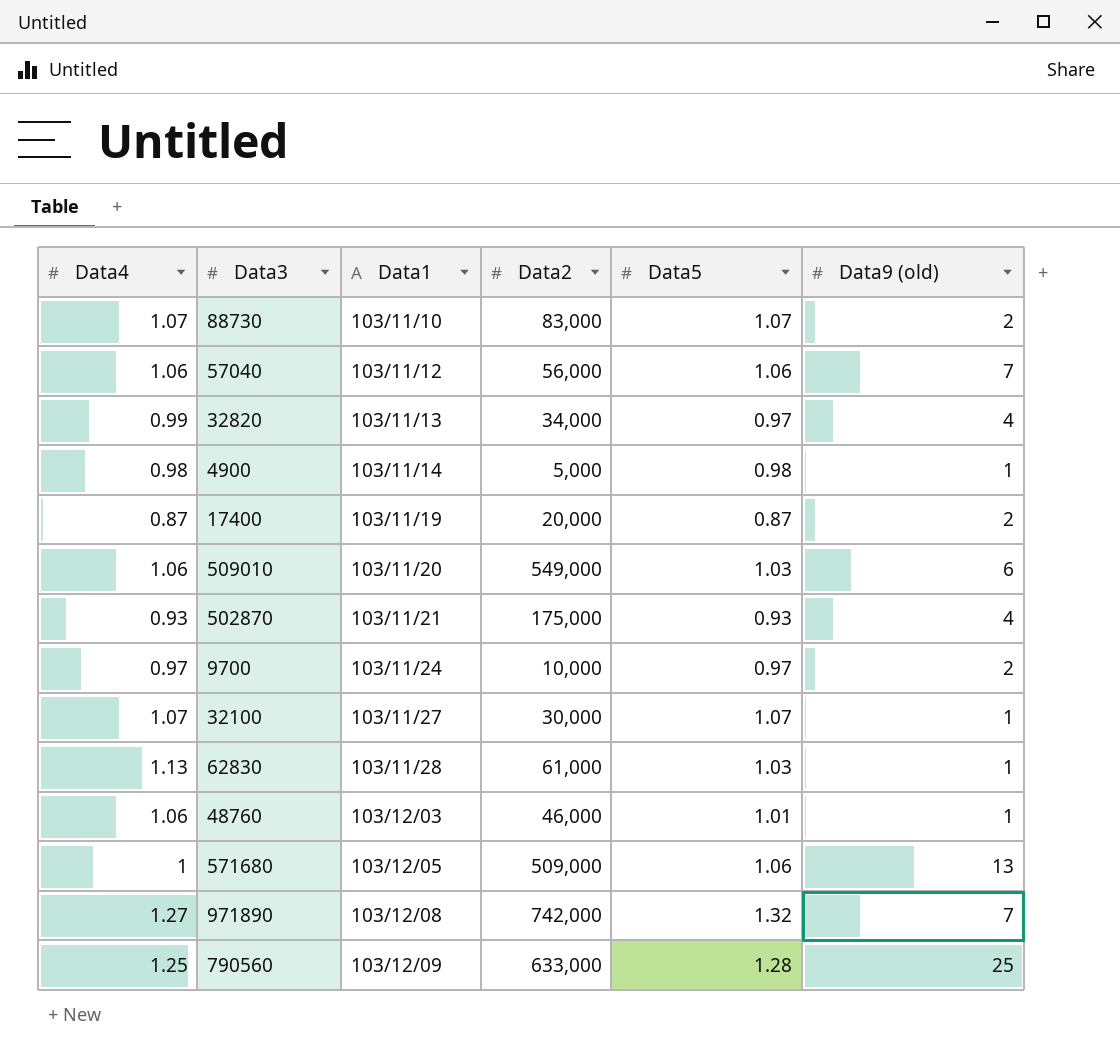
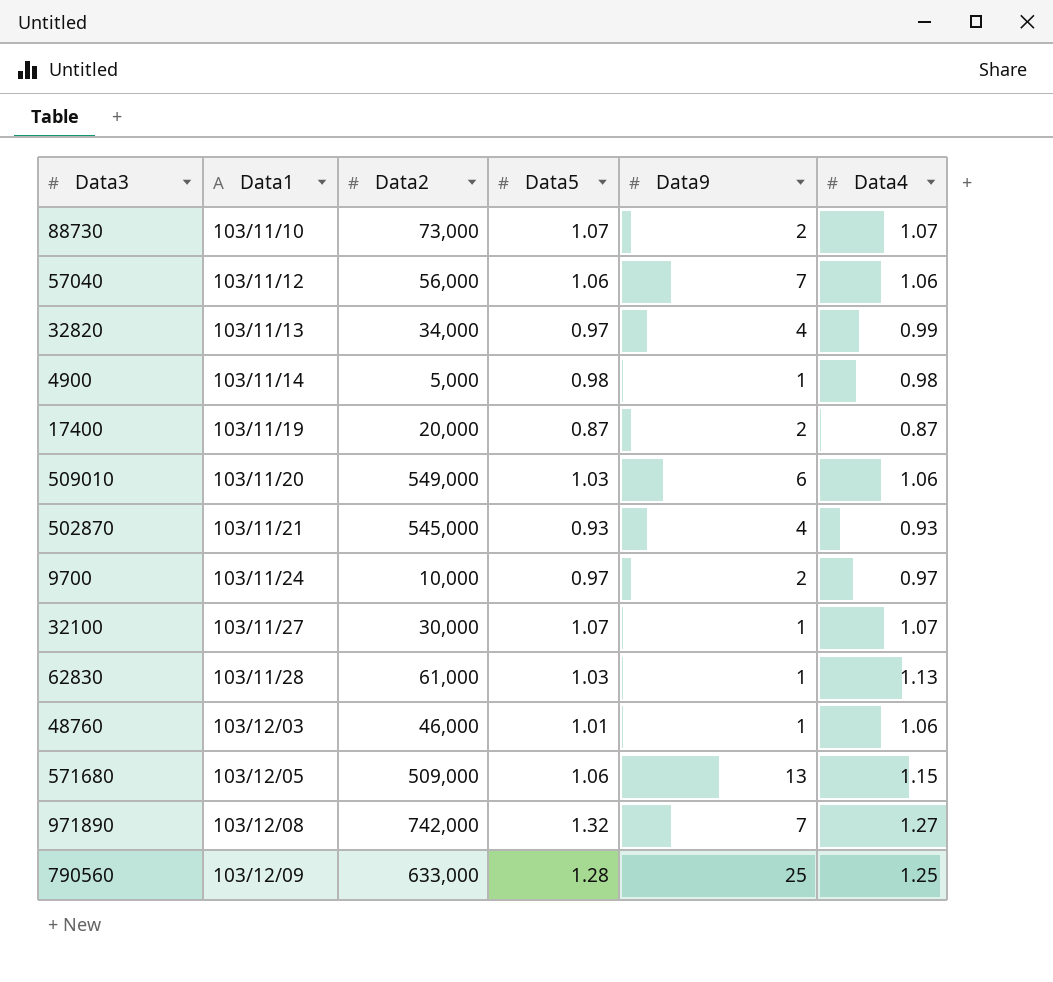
column name: Data9 (old) -> Data9
column Data4 | position: 1 -> 6
88730 | Data2: 83,000 -> 73,000
502870 | Data2: 175,000 -> 545,000
571680 | Data4: 1 -> 1.15

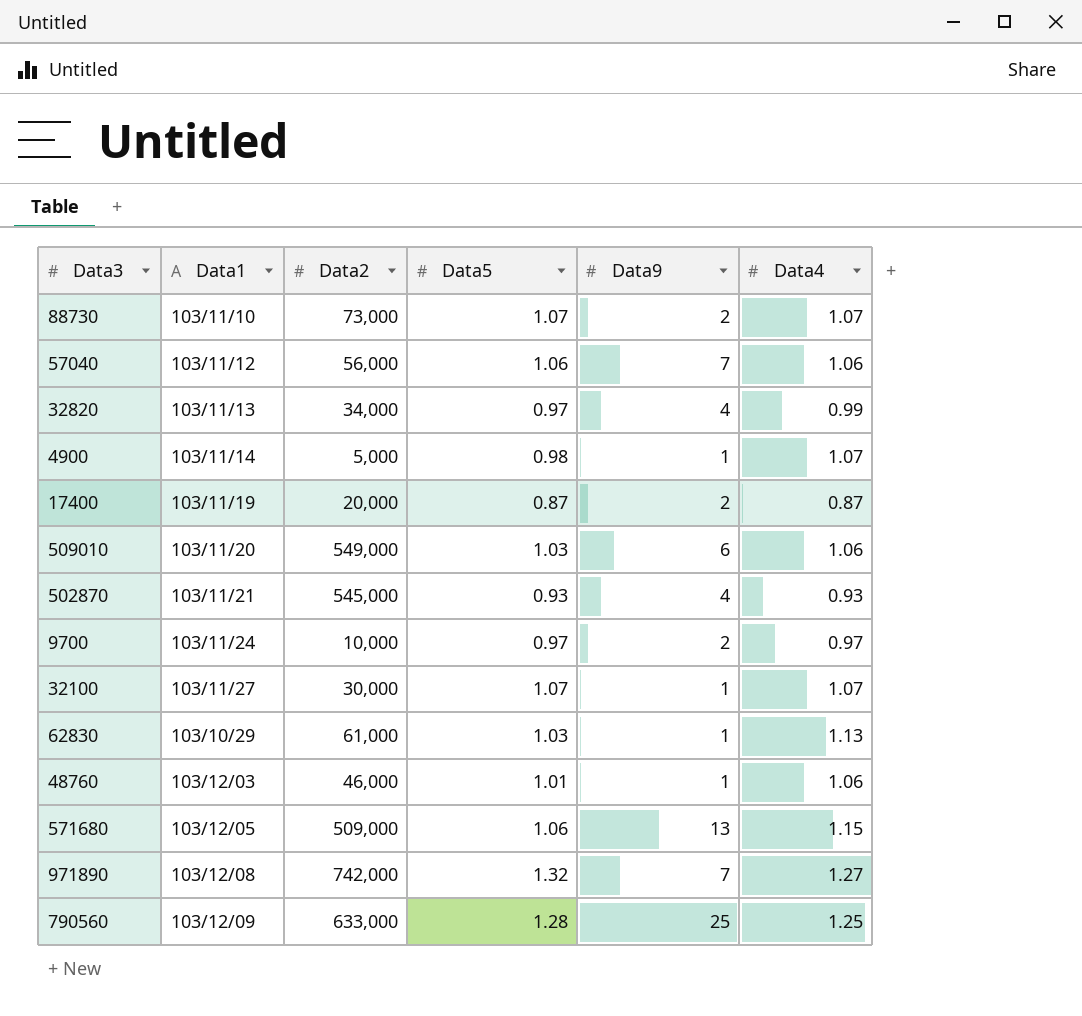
4900 | Data4: 0.98 -> 1.07
62830 | Data1: 103/11/28 -> 103/10/29

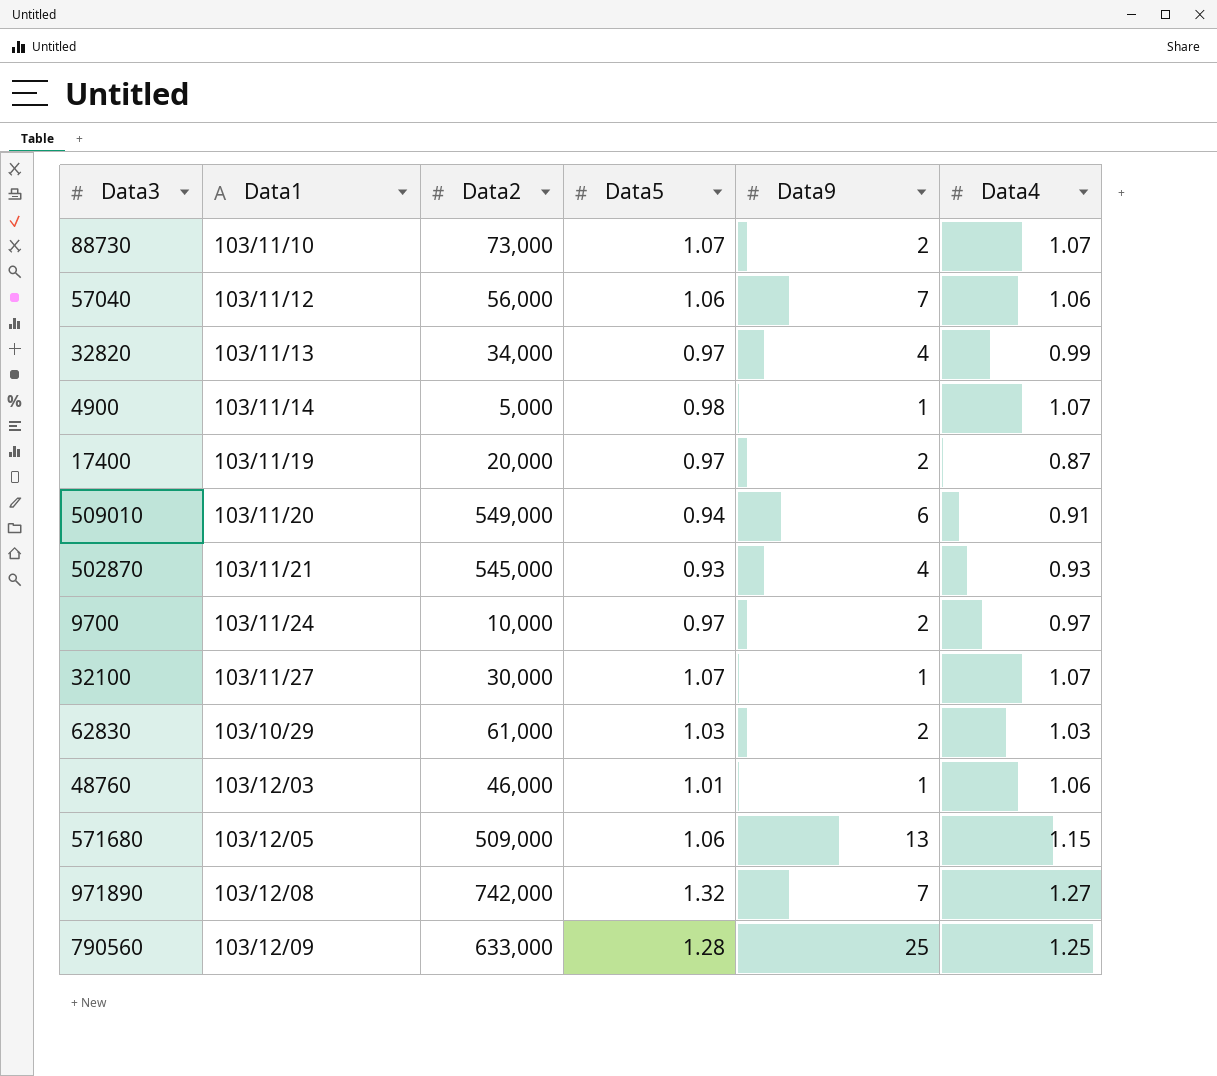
17400 | Data5: 0.87 -> 0.97
509010 | Data5: 1.03 -> 0.94
509010 | Data4: 1.06 -> 0.91
62830 | Data9: 1 -> 2
62830 | Data4: 1.13 -> 1.03

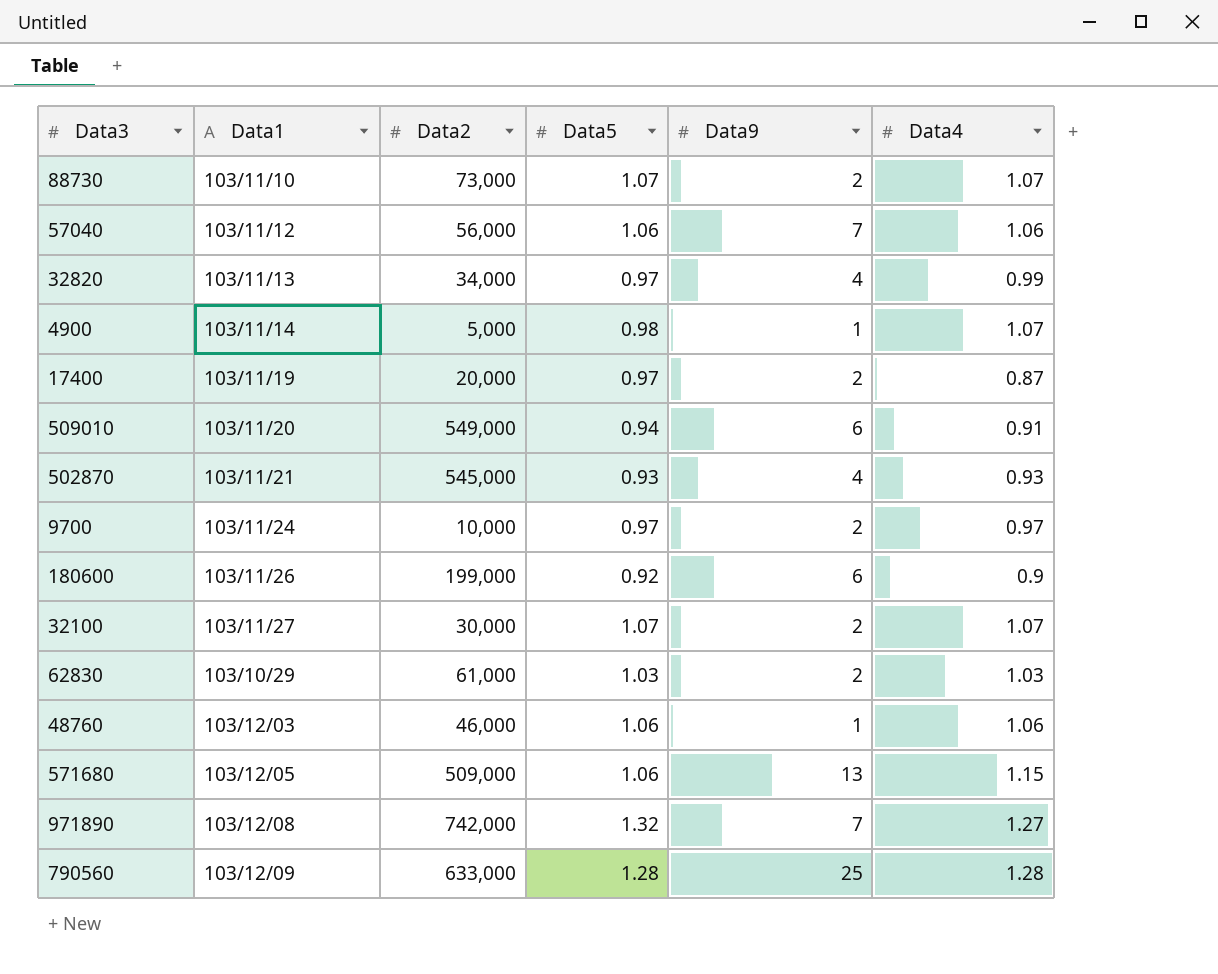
row 180600: none -> 103/11/26 | 199,000 | 0.92 | 6 | 0.9
32100 | Data9: 1 -> 2
48760 | Data5: 1.01 -> 1.06
790560 | Data4: 1.25 -> 1.28

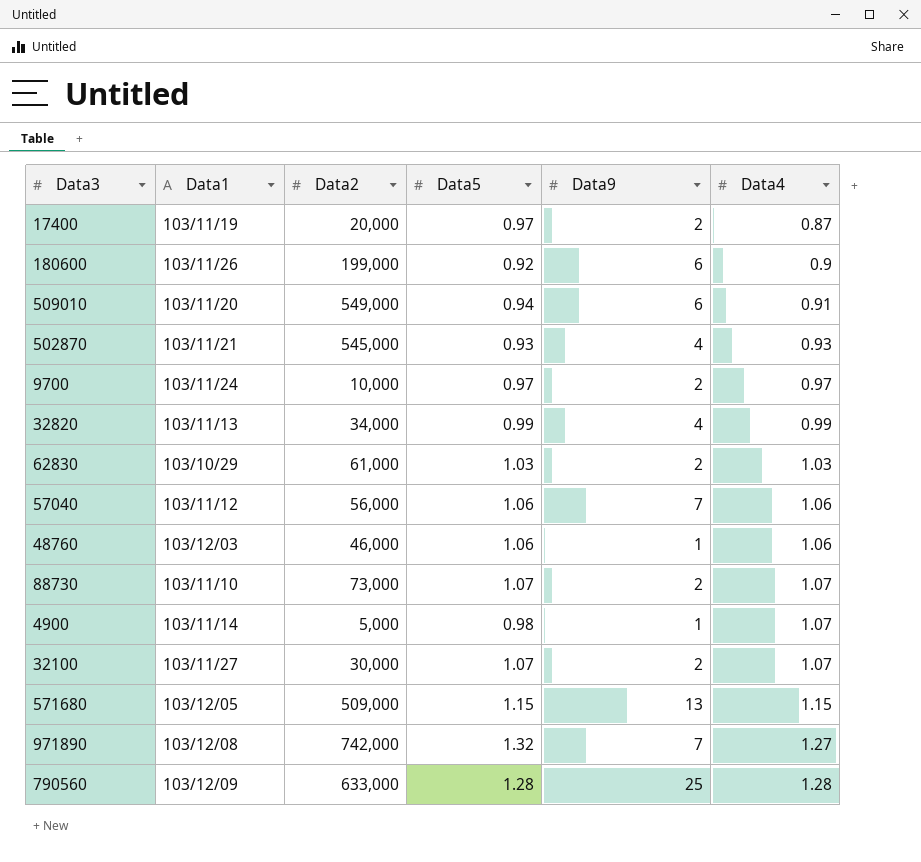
row order: none -> Data4 ascending
32820 | Data5: 0.97 -> 0.99
571680 | Data5: 1.06 -> 1.15

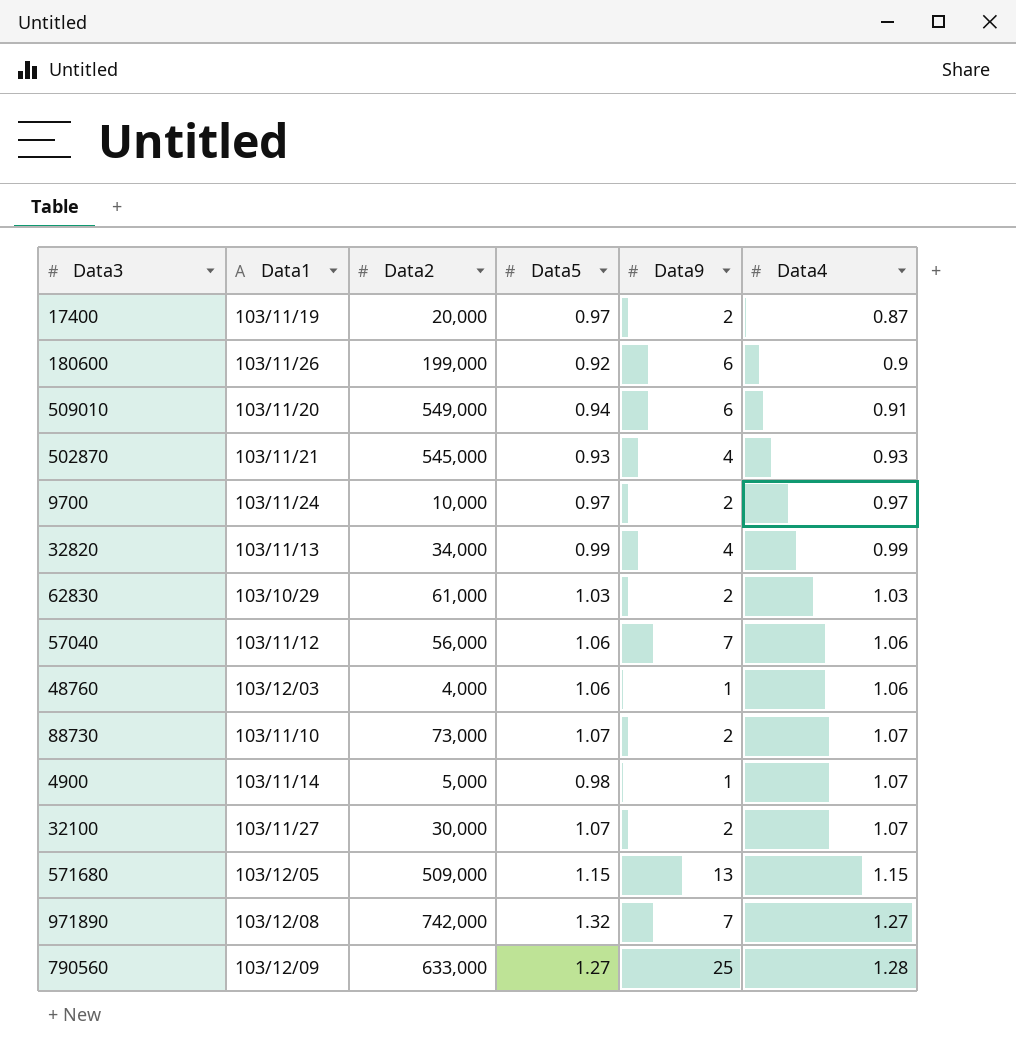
48760 | Data2: 46,000 -> 4,000
790560 | Data5: 1.28 -> 1.27

